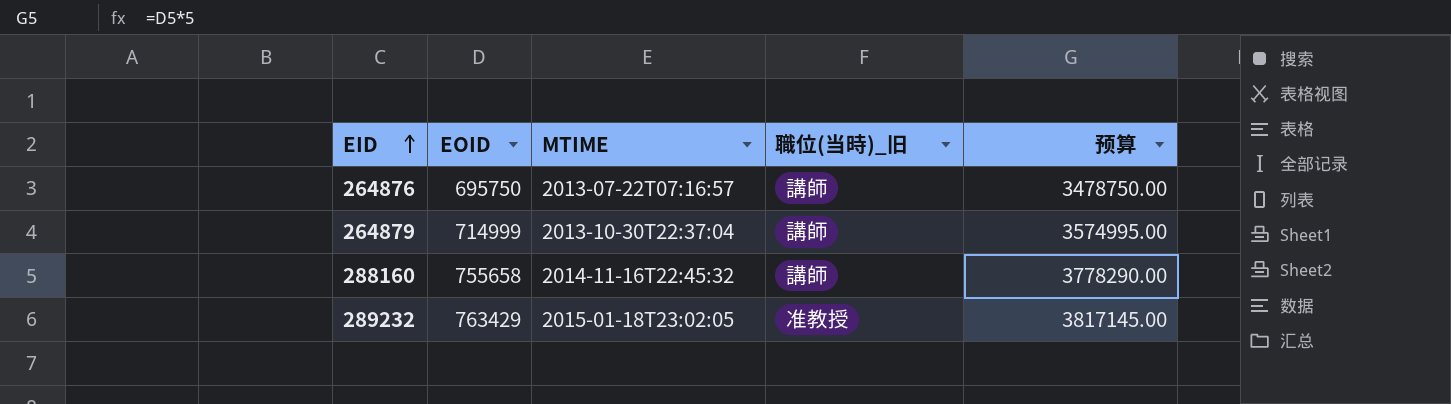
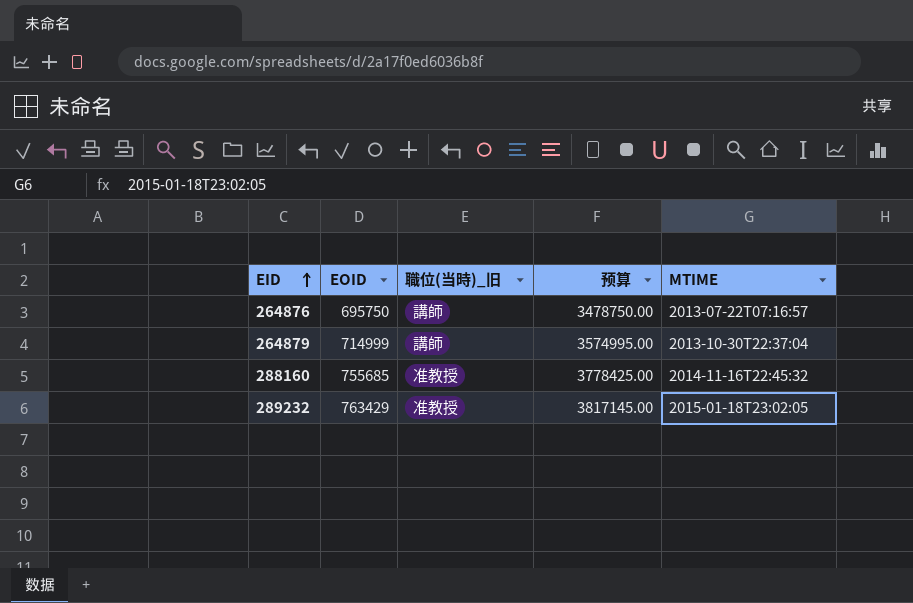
column MTIME | position: 3 -> 5
288160 | EOID: 755658 -> 755685
288160 | 職位(当時)_旧: 講師 -> 准教授
288160 | 预算: 3778290.00 -> 3778425.00

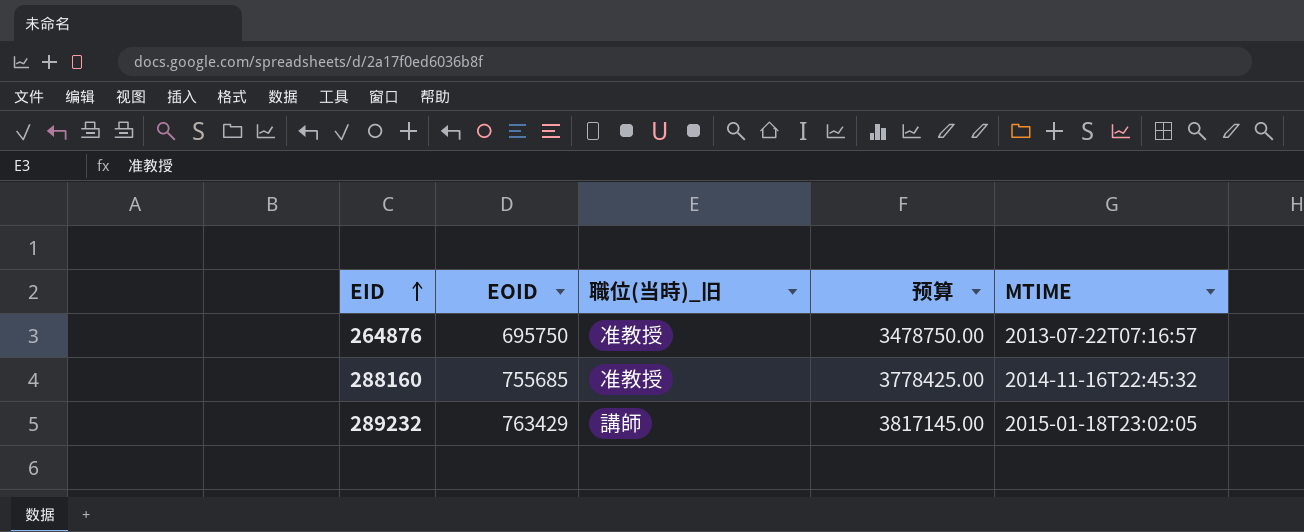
row 264879: 714999 | 講師 | 3574995.00 | 2013-10-30T22:37:04 -> none
264876 | 職位(当時)_旧: 講師 -> 准教授
289232 | 職位(当時)_旧: 准教授 -> 講師

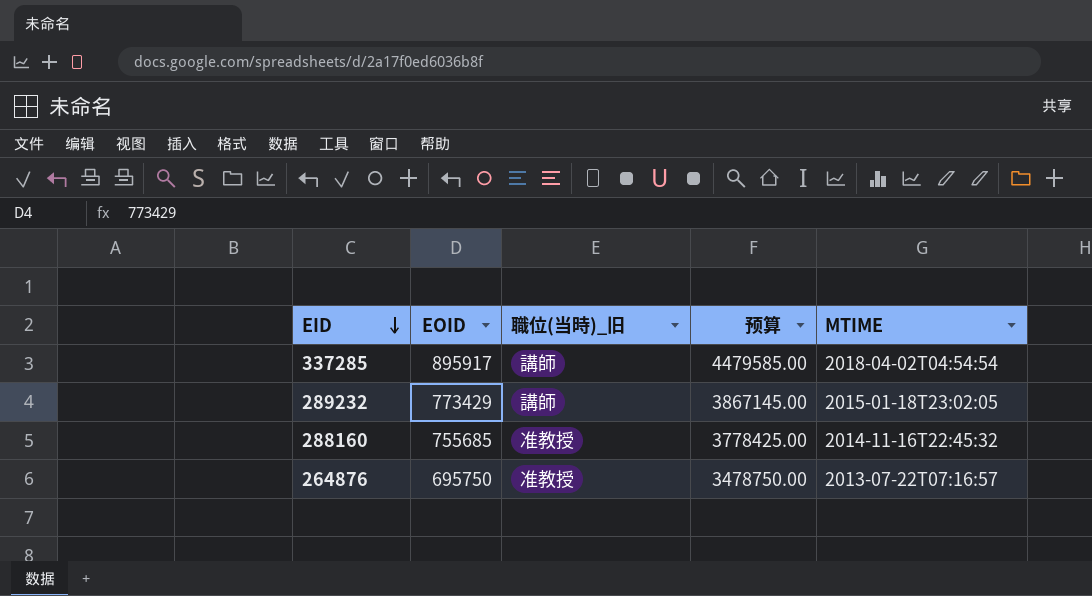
row order: EID ascending -> EID descending
row 337285: none -> 895917 | 講師 | 4479585.00 | 2018-04-02T04:54:54
289232 | EOID: 763429 -> 773429
289232 | 预算: 3817145.00 -> 3867145.00

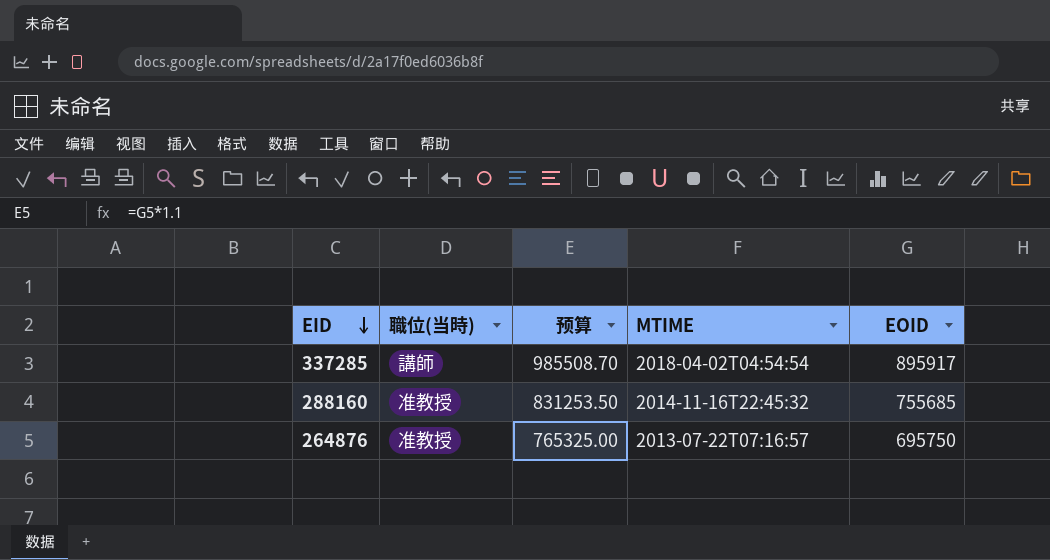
column name: 職位(当時)_旧 -> 職位(当時)
column 预算 | formula: [EOID] * 5 -> [EOID] * 1.1
column EOID | position: 2 -> 5
row 289232: 773429 | 講師 | 3867145.00 | 2015-01-18T23:02:05 -> none

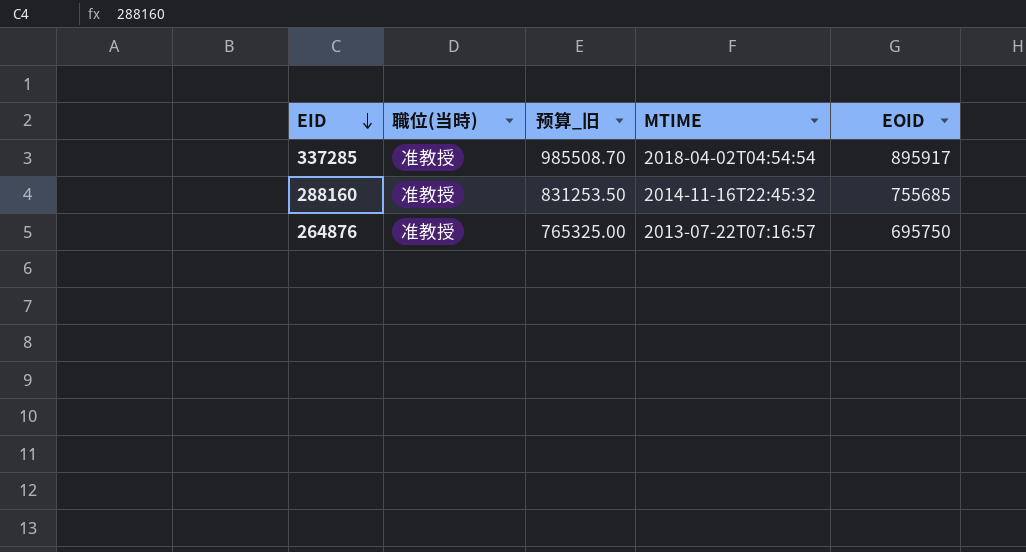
column name: 预算 -> 预算_旧
337285 | 職位(当時): 講師 -> 准教授

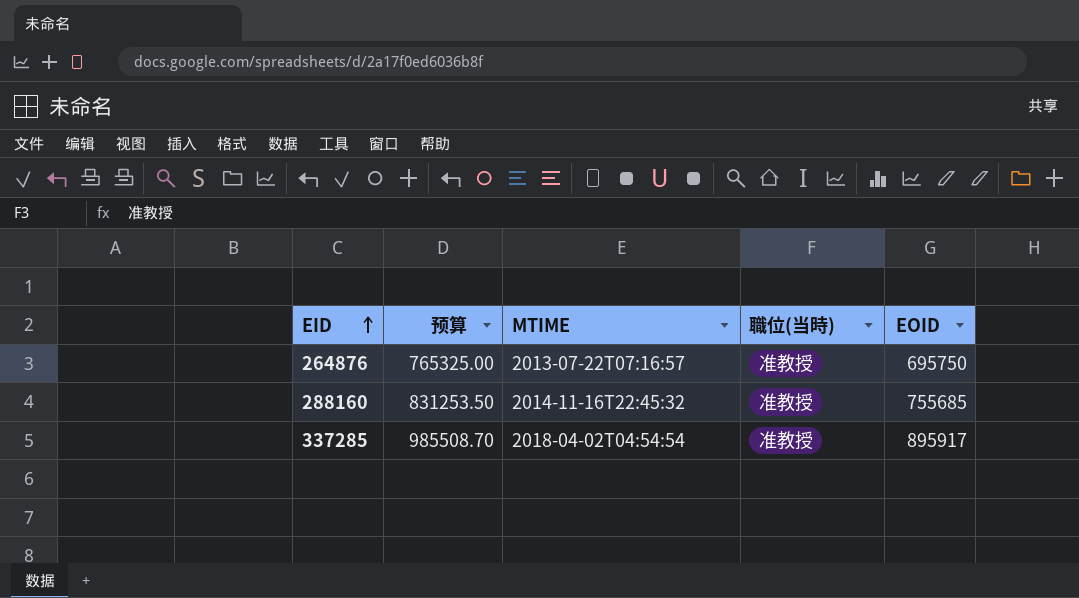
row order: EID descending -> EID ascending
column name: 预算_旧 -> 预算
column 職位(当時) | position: 2 -> 4

